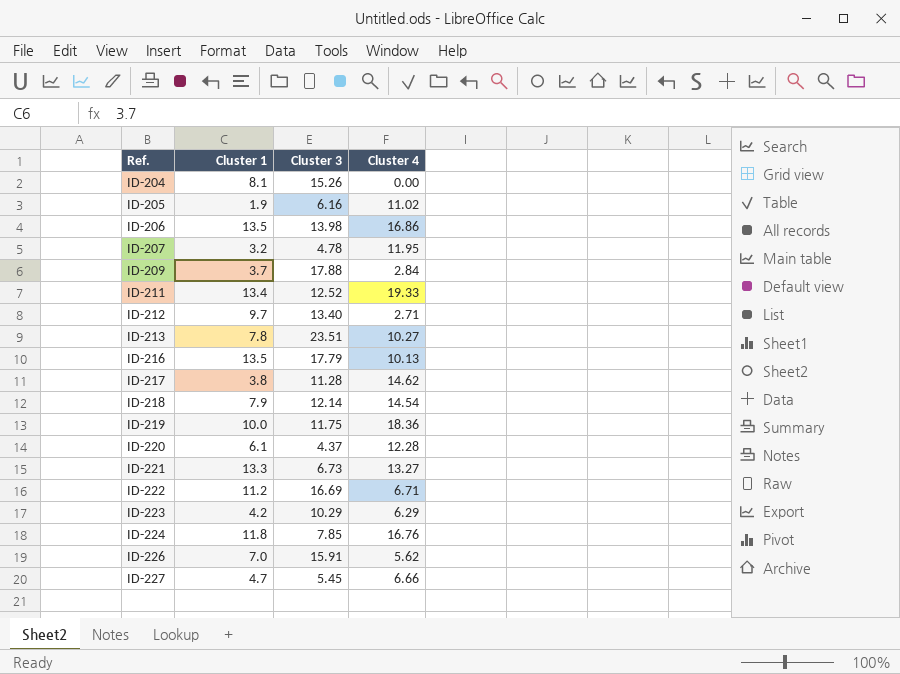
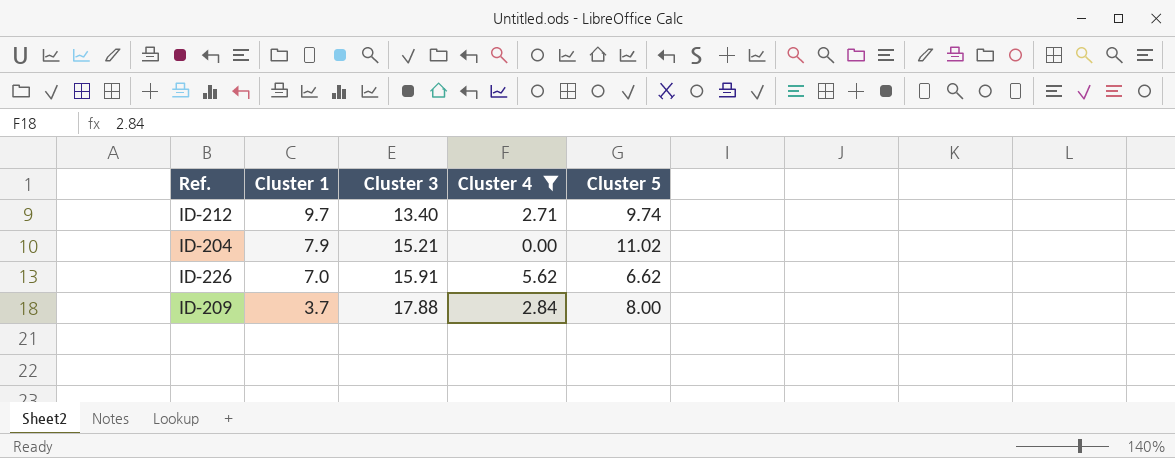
filter: none -> Cluster 4 <= 5.62
row order: Ref. ascending -> Cluster 1 descending
column Cluster 5 | position: none -> 5
ID-204 | Cluster 1: 8.1 -> 7.9
ID-204 | Cluster 3: 15.26 -> 15.21

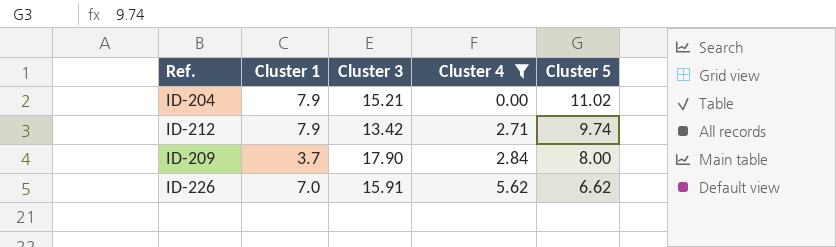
row order: Cluster 1 descending -> Cluster 4 ascending
ID-212 | Cluster 1: 9.7 -> 7.9
ID-212 | Cluster 3: 13.40 -> 13.42
ID-209 | Cluster 3: 17.88 -> 17.90

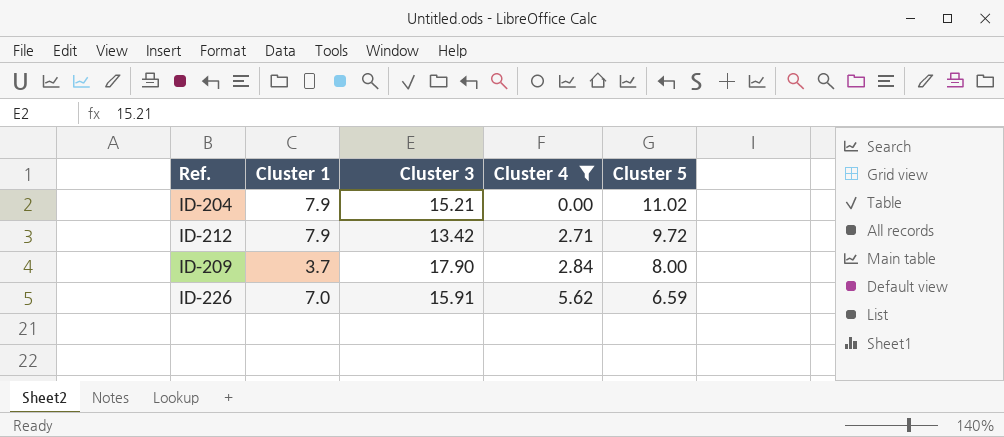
ID-212 | Cluster 5: 9.74 -> 9.72
ID-226 | Cluster 5: 6.62 -> 6.59

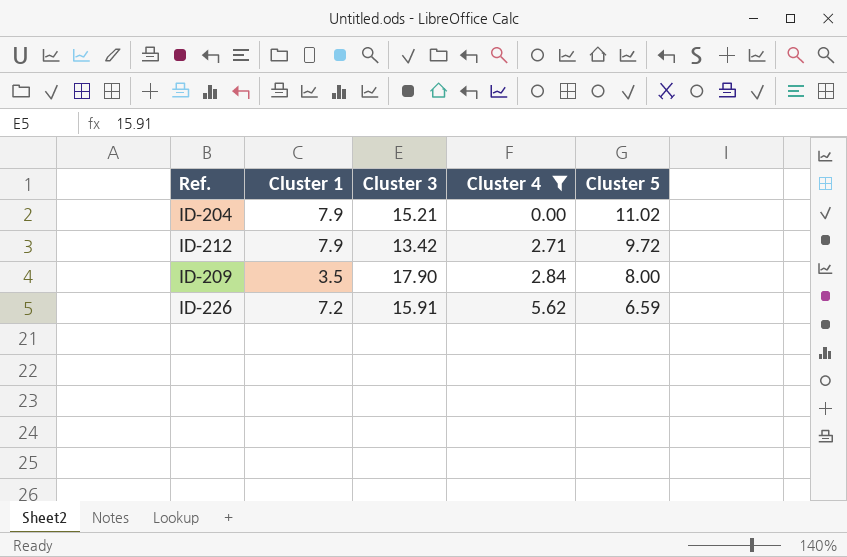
ID-209 | Cluster 1: 3.7 -> 3.5
ID-226 | Cluster 1: 7.0 -> 7.2

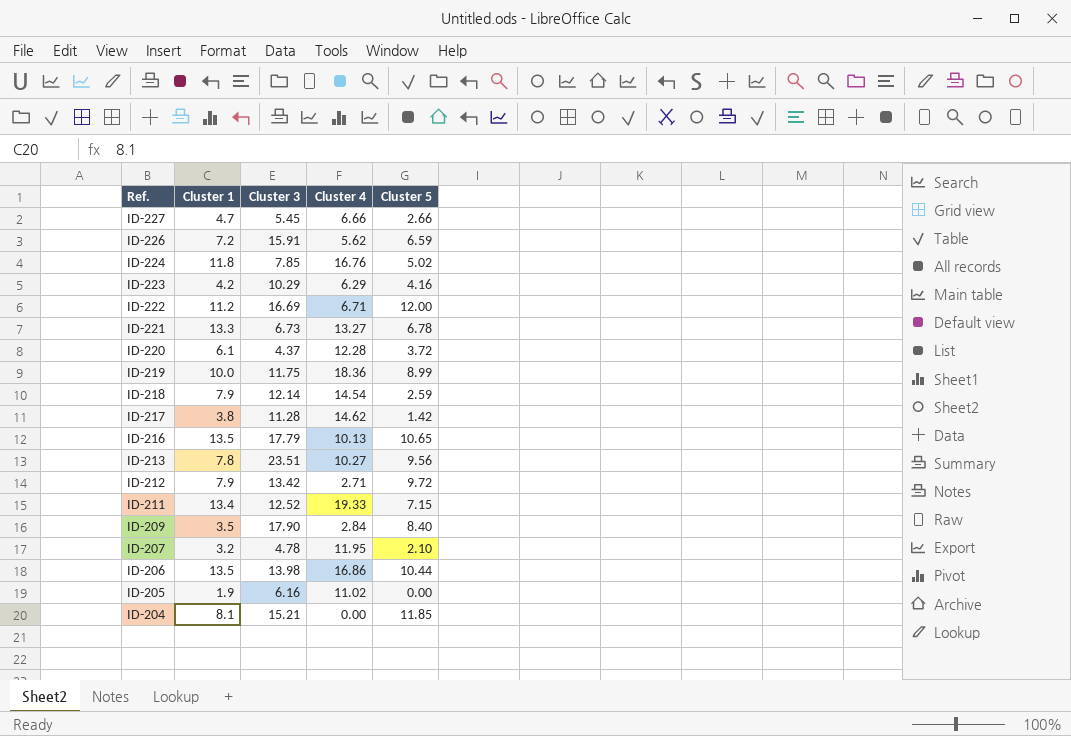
filter: Cluster 4 <= 5.62 -> none
row order: Cluster 4 ascending -> Ref. descending
ID-209 | Cluster 5: 8.00 -> 8.40
ID-204 | Cluster 1: 7.9 -> 8.1
ID-204 | Cluster 5: 11.02 -> 11.85

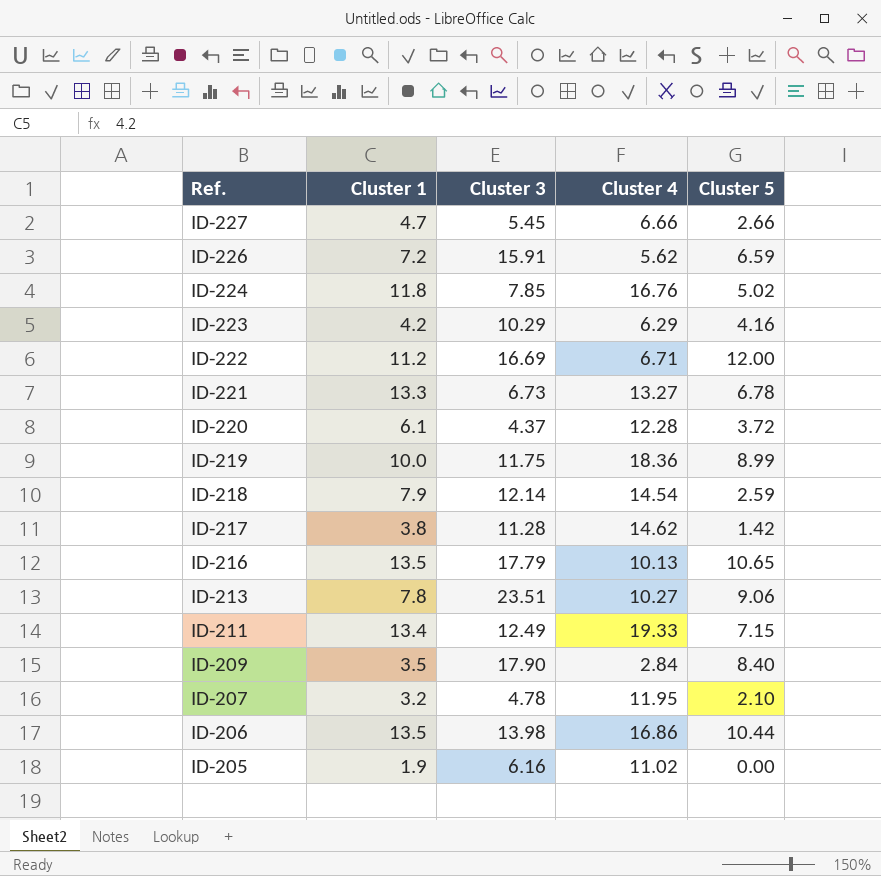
row ID-212: 7.9 | 13.42 | 2.71 | 9.72 -> none
row ID-204: 8.1 | 15.21 | 0.00 | 11.85 -> none
ID-213 | Cluster 5: 9.56 -> 9.06
ID-211 | Cluster 3: 12.52 -> 12.49

